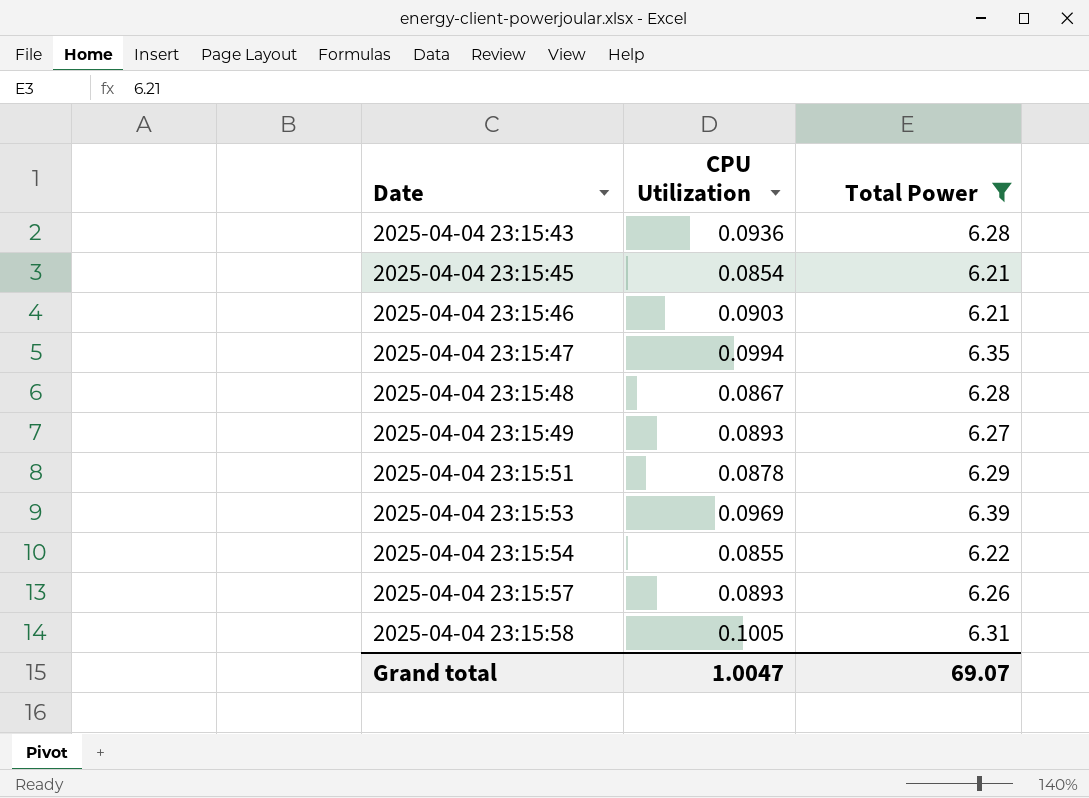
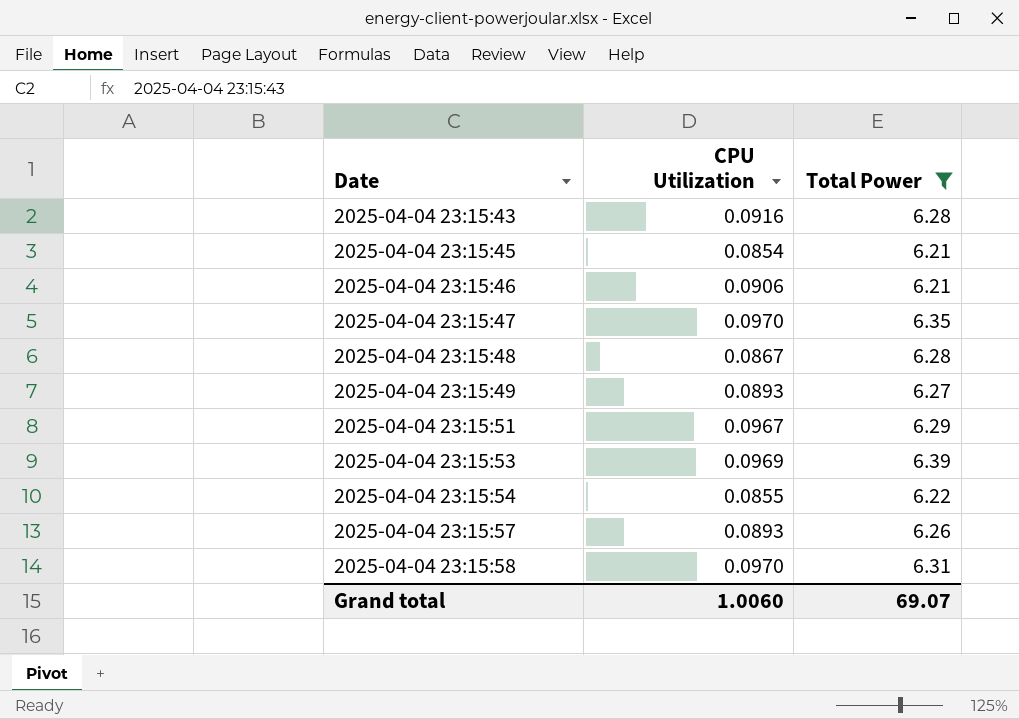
2025-04-04 23:15:43 | CPU Utilization: 0.0936 -> 0.0916
2025-04-04 23:15:46 | CPU Utilization: 0.0903 -> 0.0906
2025-04-04 23:15:47 | CPU Utilization: 0.0994 -> 0.0970
2025-04-04 23:15:51 | CPU Utilization: 0.0878 -> 0.0967
2025-04-04 23:15:58 | CPU Utilization: 0.1005 -> 0.0970
Grand total | CPU Utilization: 1.0047 -> 1.0060

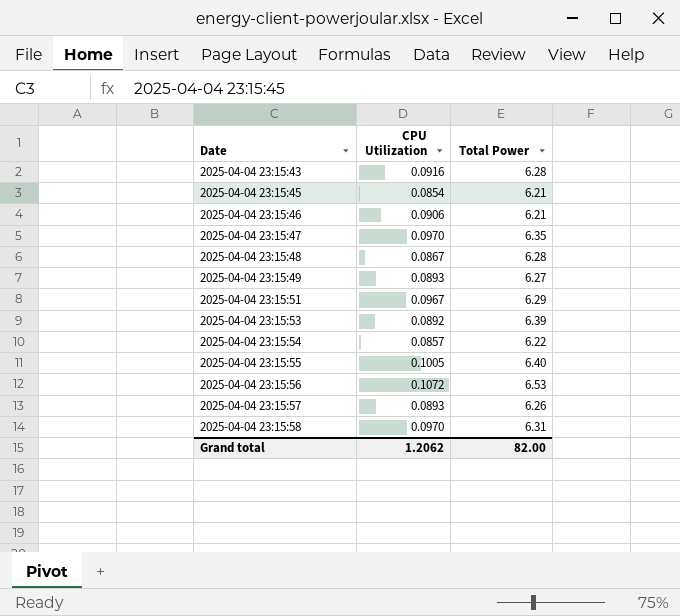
filter: Total Power <= 6.39 -> none
2025-04-04 23:15:53 | CPU Utilization: 0.0969 -> 0.0892
2025-04-04 23:15:54 | CPU Utilization: 0.0855 -> 0.0857
Grand total | CPU Utilization: 1.0060 -> 1.2062
Grand total | Total Power: 69.07 -> 82.00

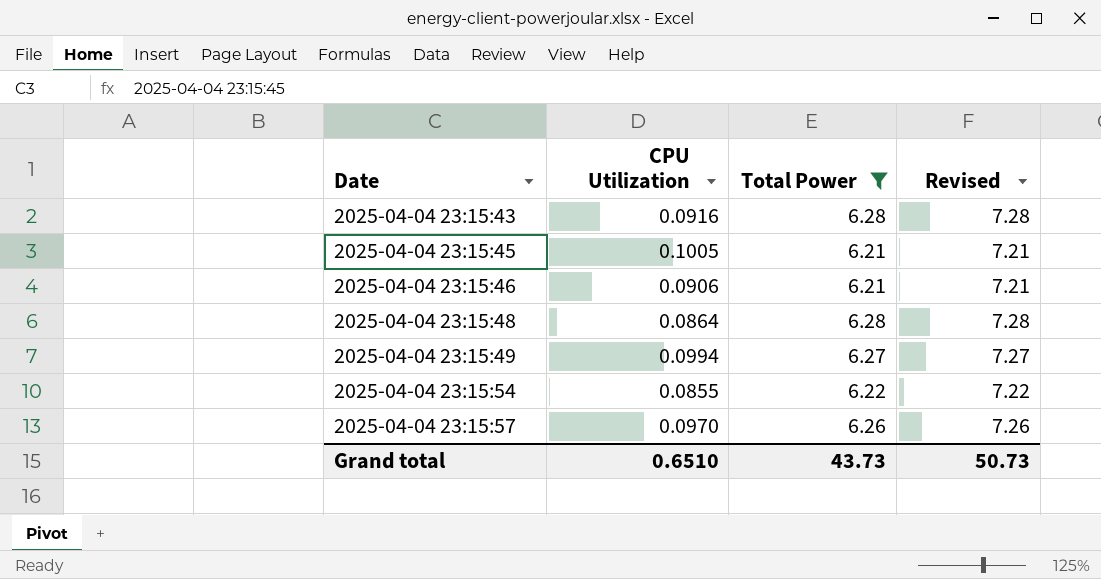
filter: none -> Total Power <= 6.28
column Revised | formula: none -> [Total Power] + 1
2025-04-04 23:15:45 | CPU Utilization: 0.0854 -> 0.1005
2025-04-04 23:15:48 | CPU Utilization: 0.0867 -> 0.0864
2025-04-04 23:15:49 | CPU Utilization: 0.0893 -> 0.0994
2025-04-04 23:15:54 | CPU Utilization: 0.0857 -> 0.0855
2025-04-04 23:15:57 | CPU Utilization: 0.0893 -> 0.0970
Grand total | CPU Utilization: 1.2062 -> 0.6510
Grand total | Total Power: 82.00 -> 43.73

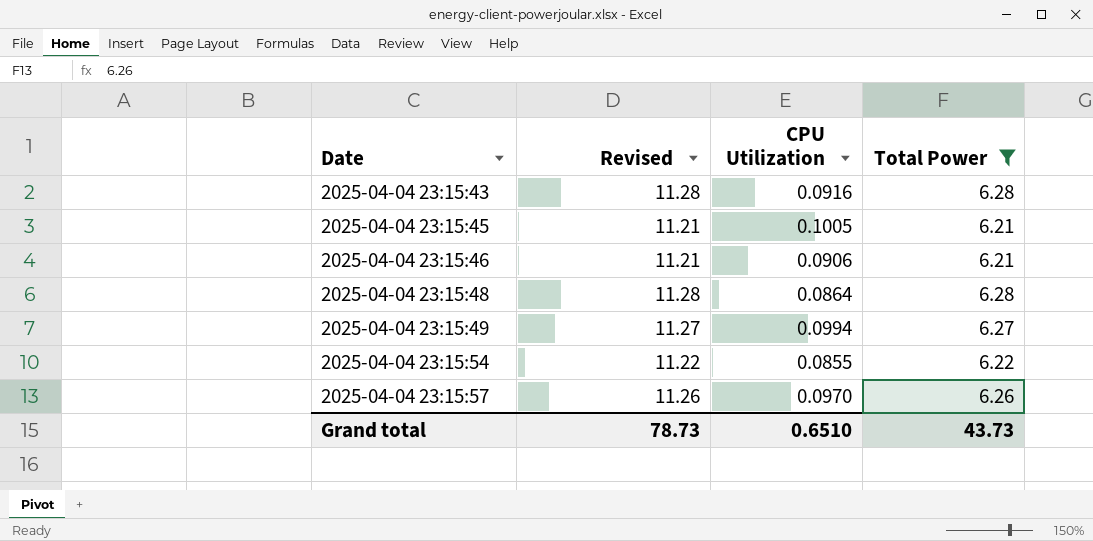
column Revised | formula: [Total Power] + 1 -> [Total Power] + 5
column Revised | position: 4 -> 2
Grand total | Revised: 50.73 -> 78.73

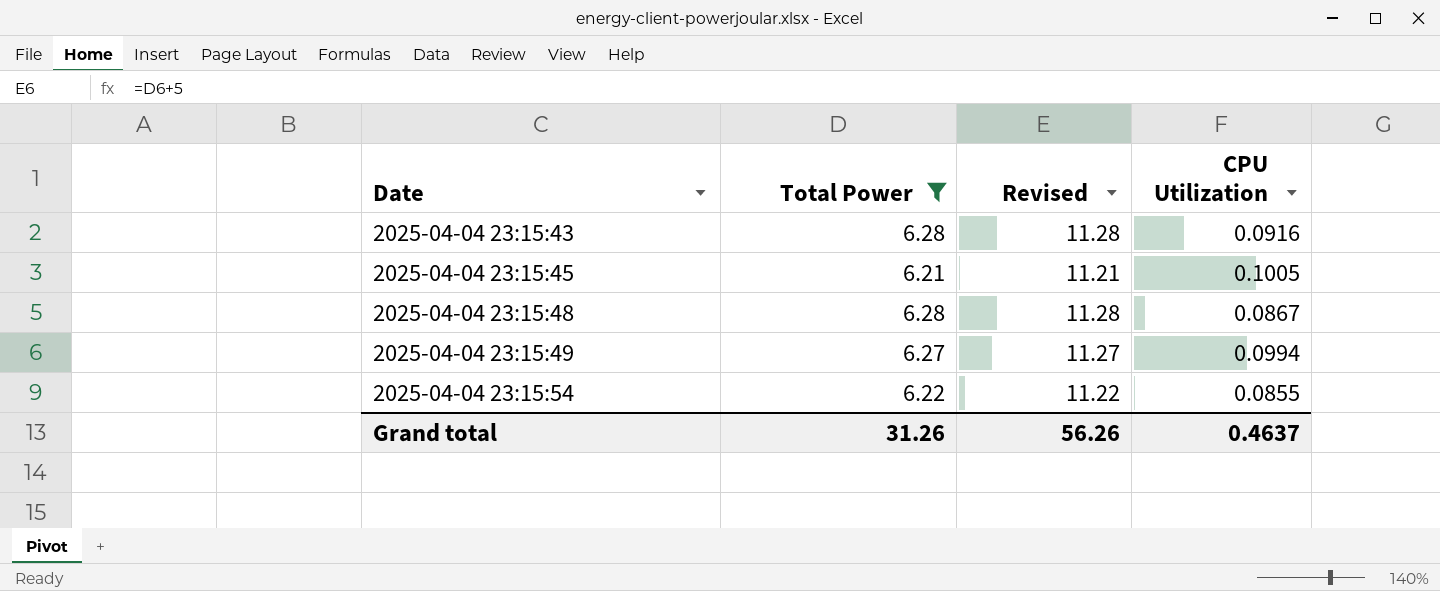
column Total Power | position: 4 -> 2
row 2025-04-04 23:15:46: 11.21 | 0.0906 | 6.21 -> none
row 2025-04-04 23:15:57: 11.26 | 0.0970 | 6.26 -> none
2025-04-04 23:15:48 | CPU Utilization: 0.0864 -> 0.0867
Grand total | Total Power: 43.73 -> 31.26
Grand total | Revised: 78.73 -> 56.26
Grand total | CPU Utilization: 0.6510 -> 0.4637

